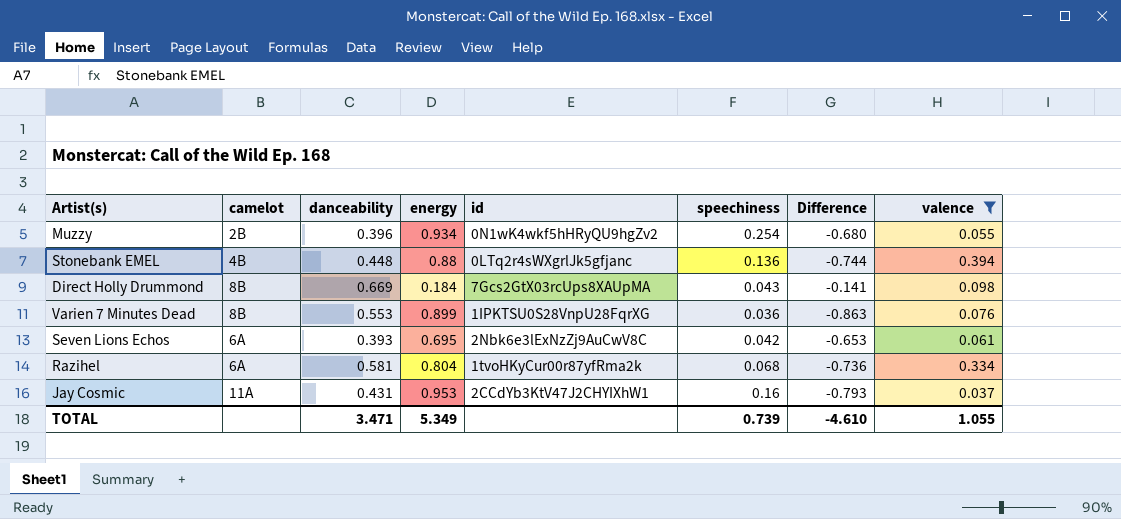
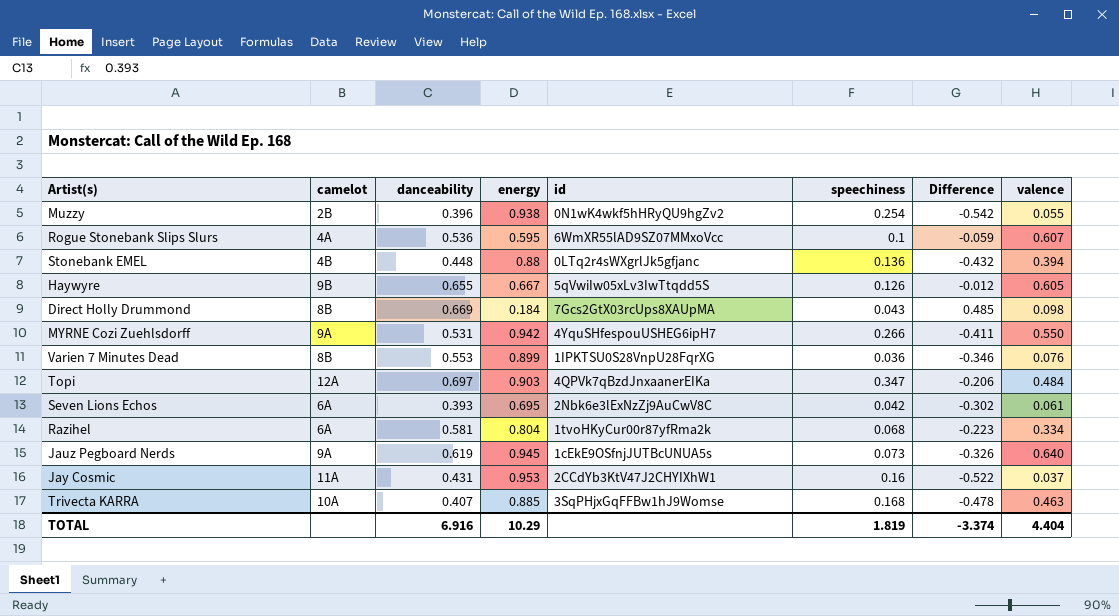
filter: valence <= 0.394 -> none
column Difference | formula: [speechiness] - [energy] -> [danceability] - [energy]
Muzzy | energy: 0.934 -> 0.938
TOTAL | danceability: 3.471 -> 6.916
TOTAL | energy: 5.349 -> 10.29
TOTAL | speechiness: 0.739 -> 1.819
TOTAL | Difference: -4.610 -> -3.374
TOTAL | valence: 1.055 -> 4.404

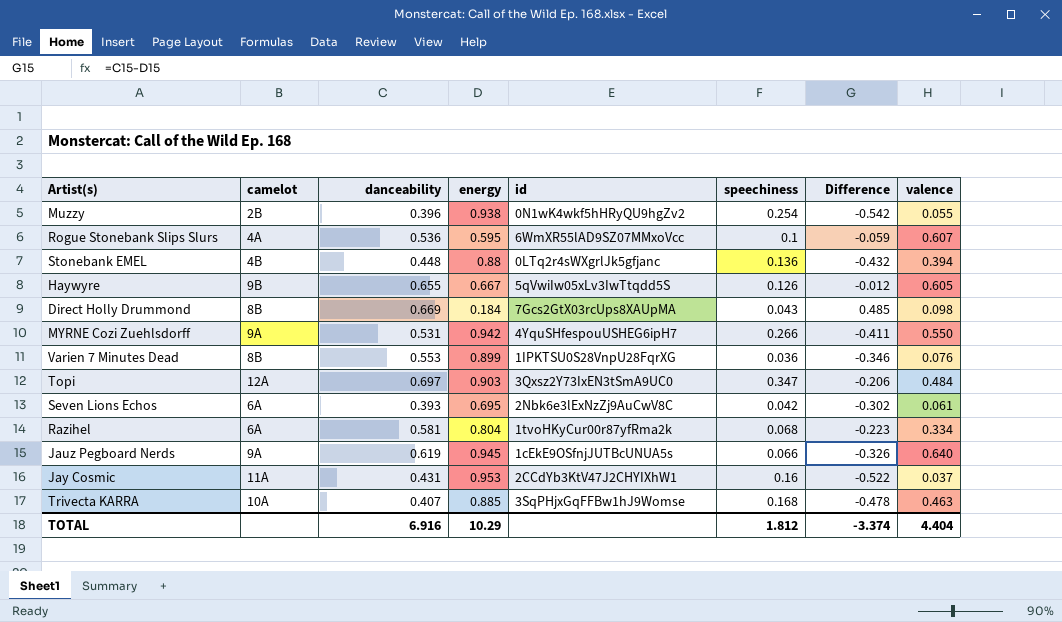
Topi | id: 4QPVk7qBzdJnxaanerEIKa -> 3Qxsz2Y73IxEN3tSmA9UC0
Jauz Pegboard Nerds | speechiness: 0.073 -> 0.066
TOTAL | speechiness: 1.819 -> 1.812

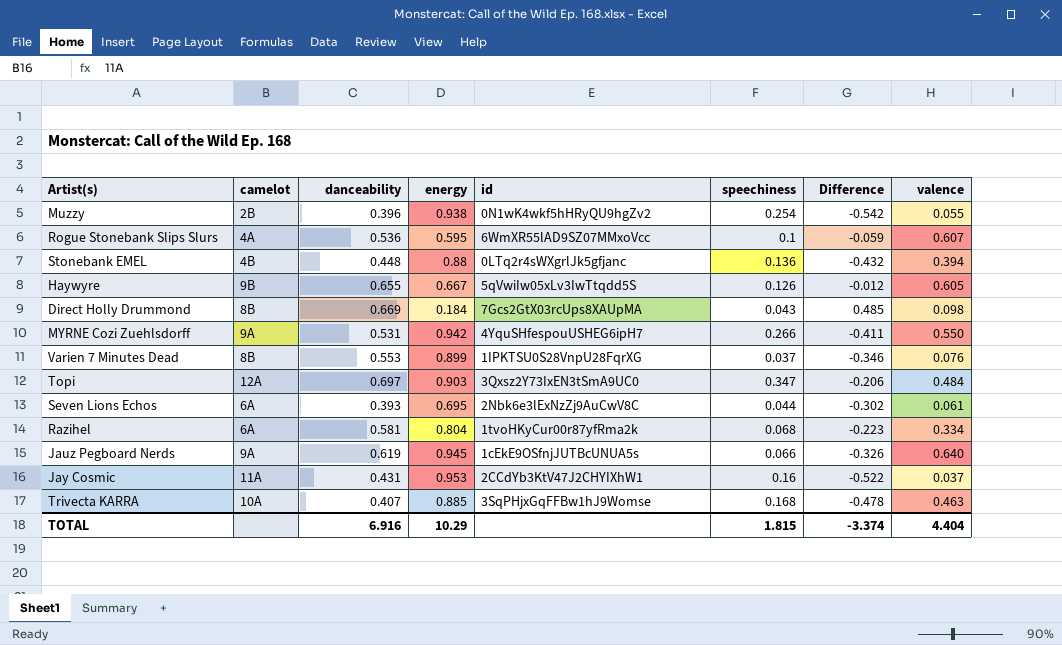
Varien 7 Minutes Dead | speechiness: 0.036 -> 0.037
Seven Lions Echos | speechiness: 0.042 -> 0.044
TOTAL | speechiness: 1.812 -> 1.815

